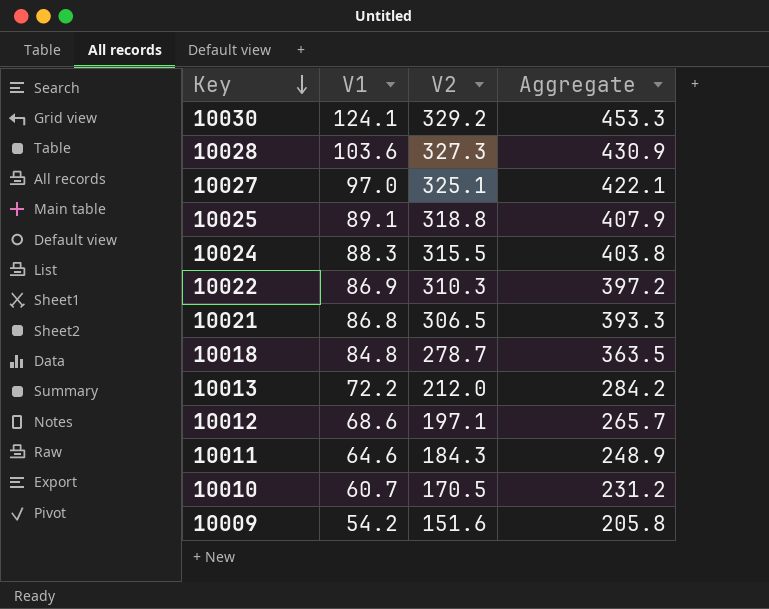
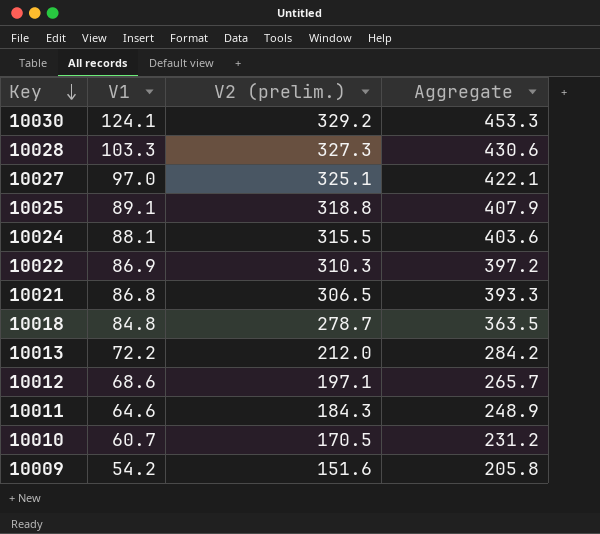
column name: V2 -> V2 (prelim.)
10028 | V1: 103.6 -> 103.3
10028 | Aggregate: 430.9 -> 430.6
10024 | V1: 88.3 -> 88.1
10024 | Aggregate: 403.8 -> 403.6

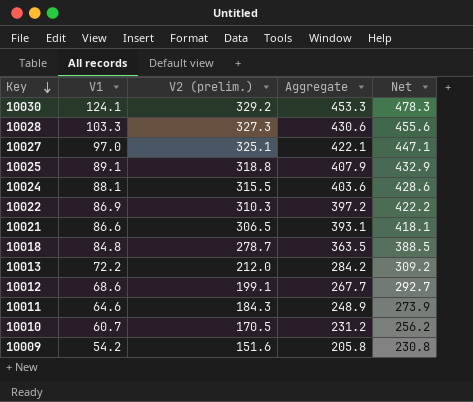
column Net | formula: none -> [Aggregate] + 25
10021 | V1: 86.8 -> 86.6
10021 | Aggregate: 393.3 -> 393.1
10012 | V2 (prelim.): 197.1 -> 199.1
10012 | Aggregate: 265.7 -> 267.7

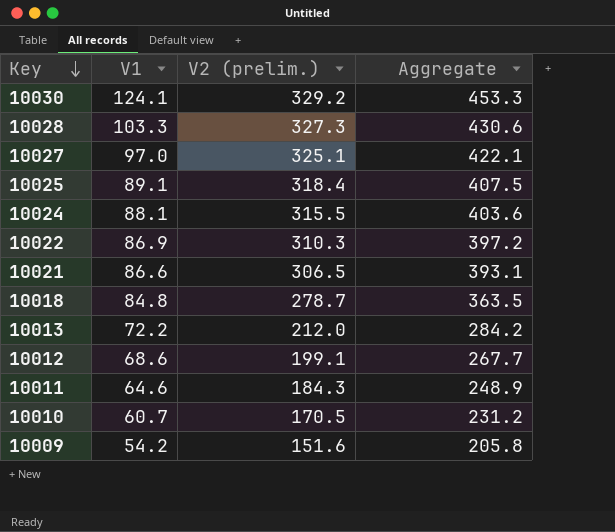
column Net | formula: [Aggregate] + 25 -> none
10025 | V2 (prelim.): 318.8 -> 318.4
10025 | Aggregate: 407.9 -> 407.5

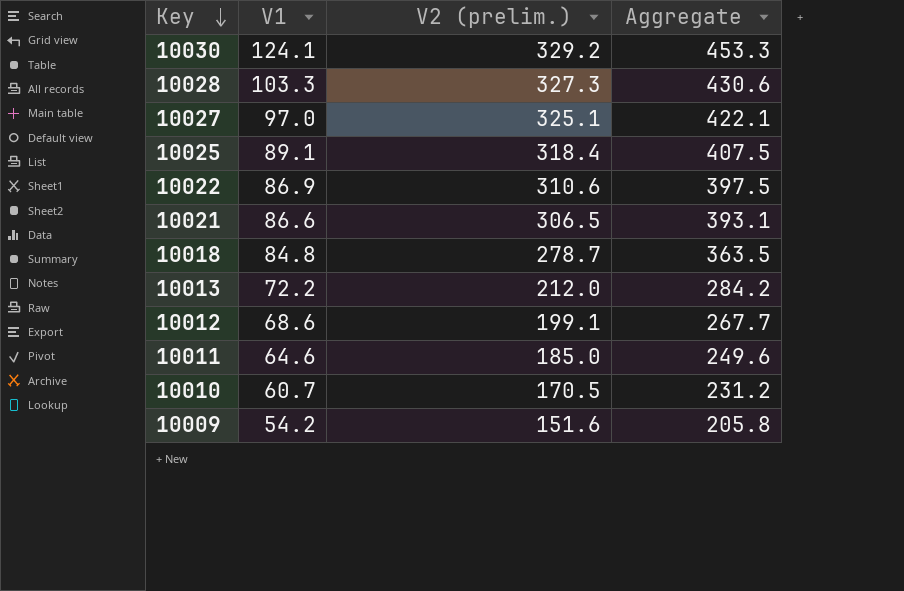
row 10024: 88.1 | 315.5 | 403.6 -> none
10022 | V2 (prelim.): 310.3 -> 310.6
10022 | Aggregate: 397.2 -> 397.5
10011 | V2 (prelim.): 184.3 -> 185.0
10011 | Aggregate: 248.9 -> 249.6

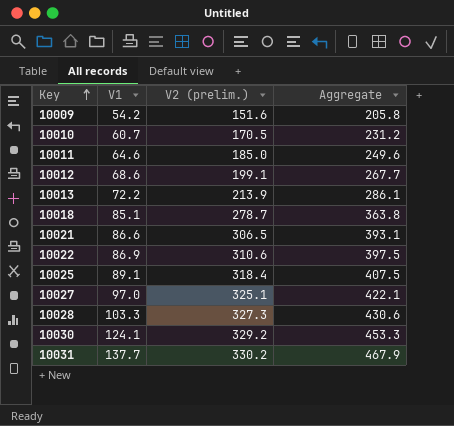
row order: Key descending -> Key ascending
10013 | V2 (prelim.): 212.0 -> 213.9
10013 | Aggregate: 284.2 -> 286.1
10018 | V1: 84.8 -> 85.1
10018 | Aggregate: 363.5 -> 363.8
row 10031: none -> 137.7 | 330.2 | 467.9

